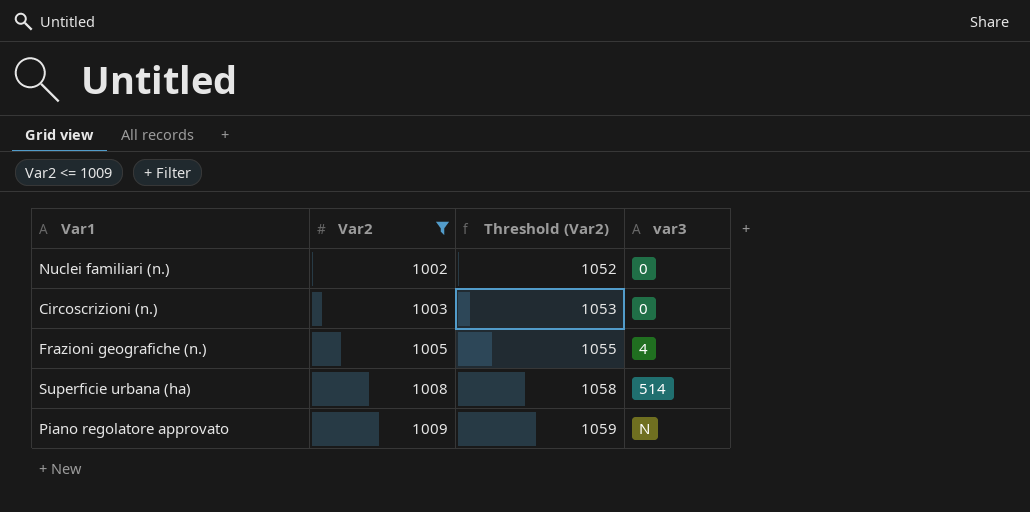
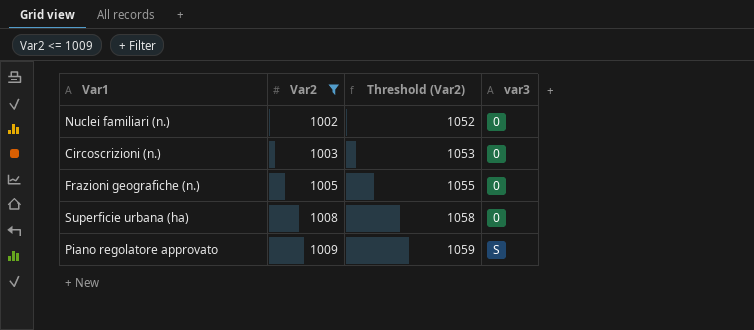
Frazioni geografiche (n.) | var3: 4 -> 0
Superficie urbana (ha) | var3: 514 -> 0
Piano regolatore approvato | var3: N -> S

